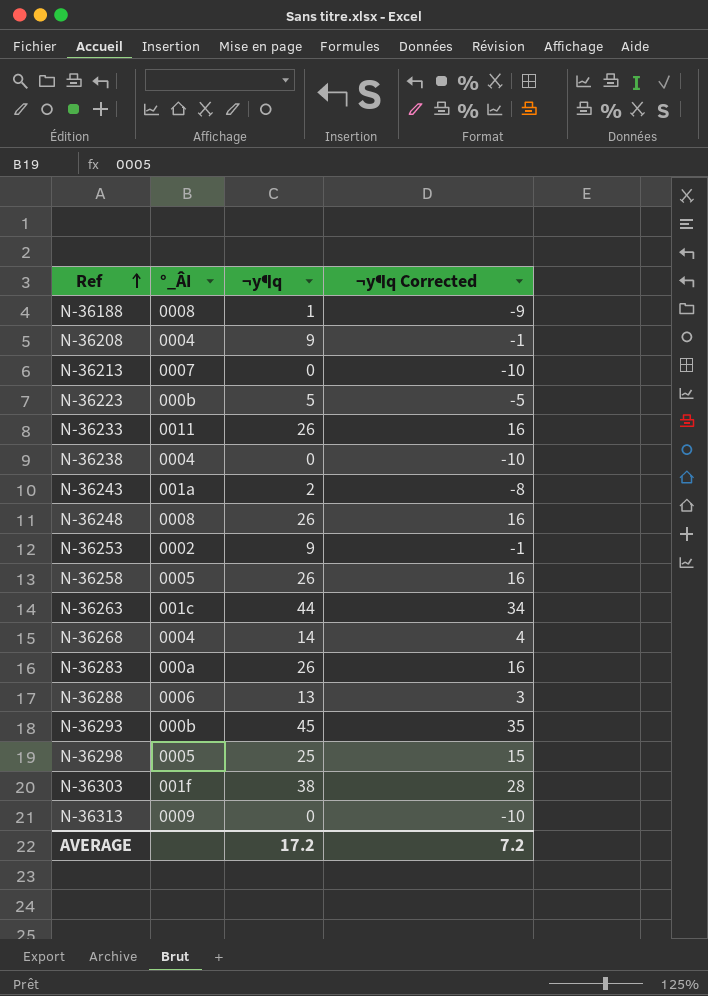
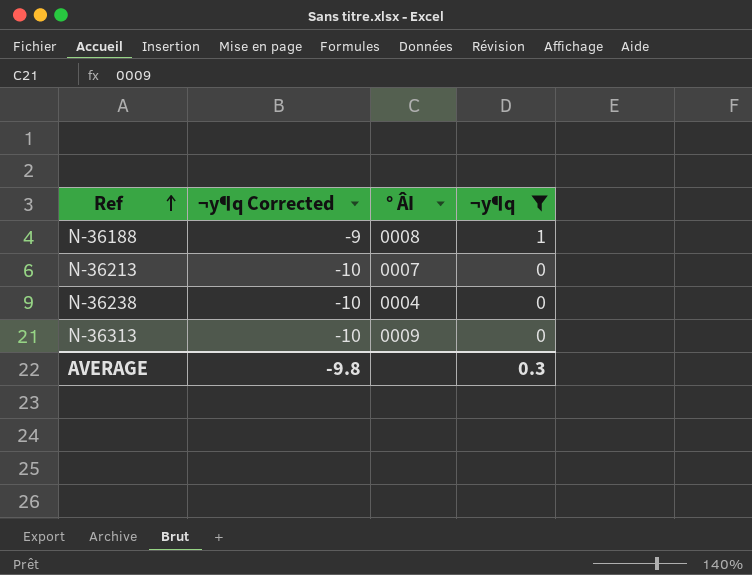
filter: none -> ¬y¶q <= 1
column ¬y¶q Corrected | position: 4 -> 2
column name: °_ÂI -> ° ÂI
AVERAGE | ¬y¶q Corrected: 7.2 -> -9.8
AVERAGE | ¬y¶q: 17.2 -> 0.3

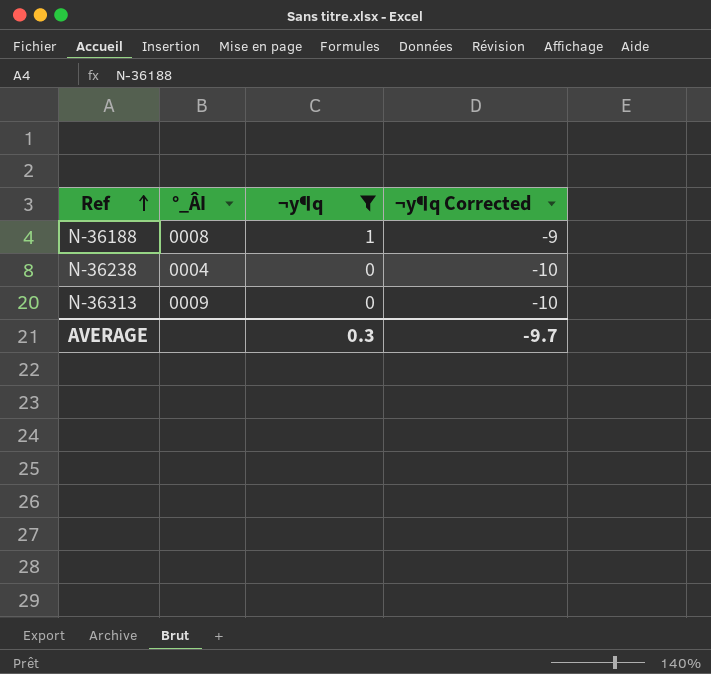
column name: ° ÂI -> °_ÂI
column ¬y¶q Corrected | position: 2 -> 4
row N-36213: -10 | 0007 | 0 -> none
AVERAGE | ¬y¶q Corrected: -9.8 -> -9.7

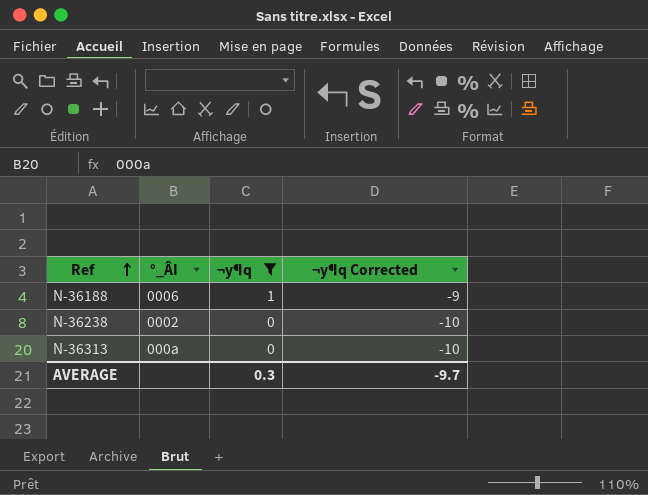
N-36188 | °_ÂI: 0008 -> 0006
N-36238 | °_ÂI: 0004 -> 0002
N-36313 | °_ÂI: 0009 -> 000a

